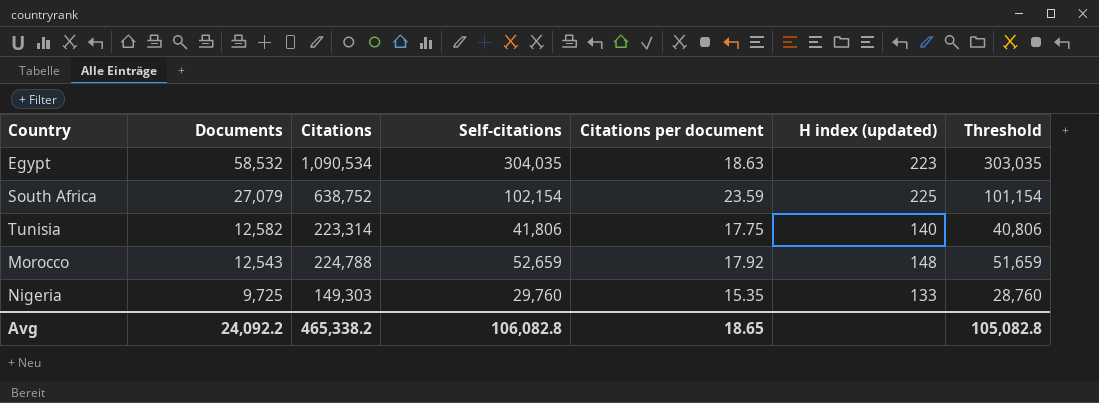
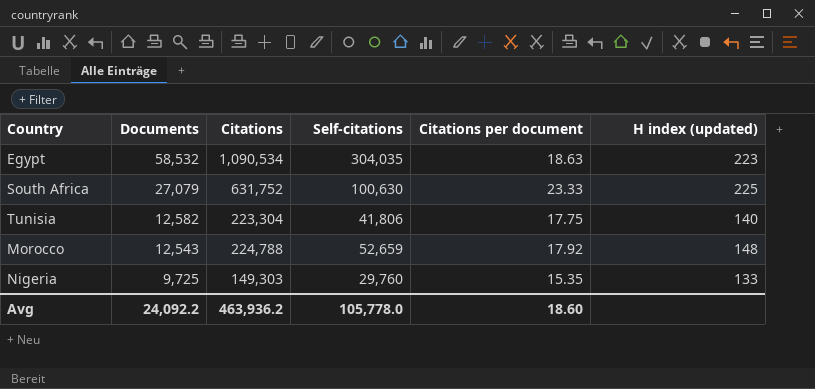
column Threshold | formula: [Self-citations] - 1000 -> none
South Africa | Citations: 638,752 -> 631,752
South Africa | Self-citations: 102,154 -> 100,630
South Africa | Citations per document: 23.59 -> 23.33
Tunisia | Citations: 223,314 -> 223,304
Avg | Citations: 465,338.2 -> 463,936.2
Avg | Self-citations: 106,082.8 -> 105,778.0
Avg | Citations per document: 18.65 -> 18.60

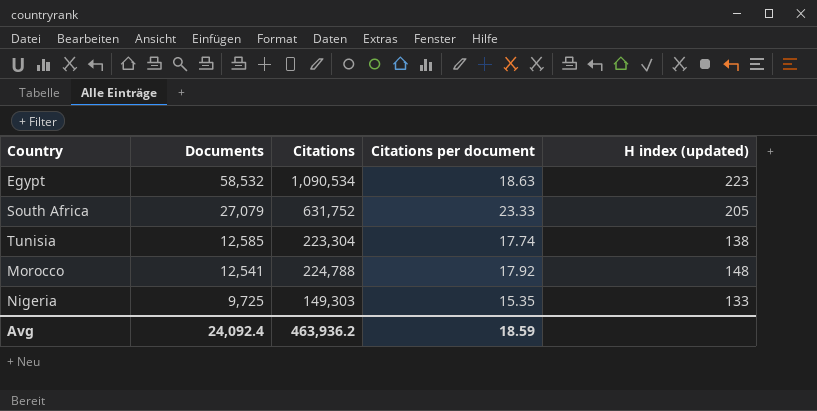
column Self-citations | position: 4 -> none
South Africa | H index (updated): 225 -> 205
Tunisia | Documents: 12,582 -> 12,585
Tunisia | Citations per document: 17.75 -> 17.74
Tunisia | H index (updated): 140 -> 138
Morocco | Documents: 12,543 -> 12,541
Avg | Documents: 24,092.2 -> 24,092.4
Avg | Citations per document: 18.60 -> 18.59

